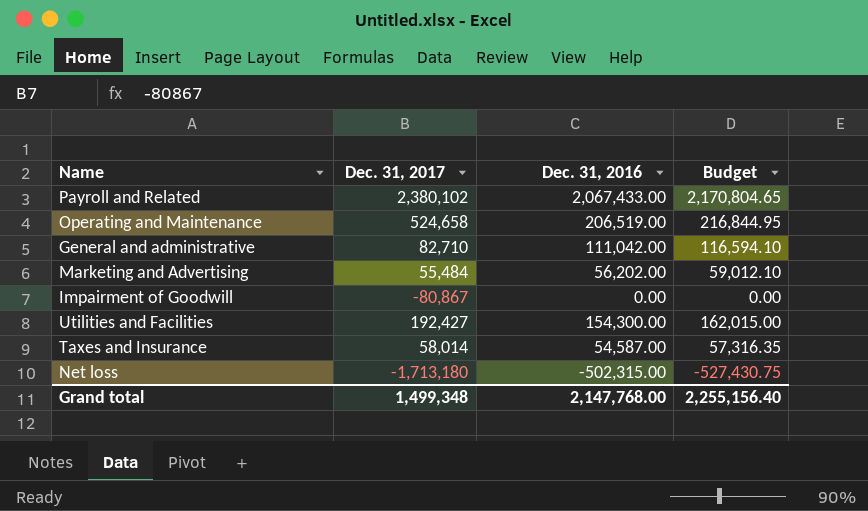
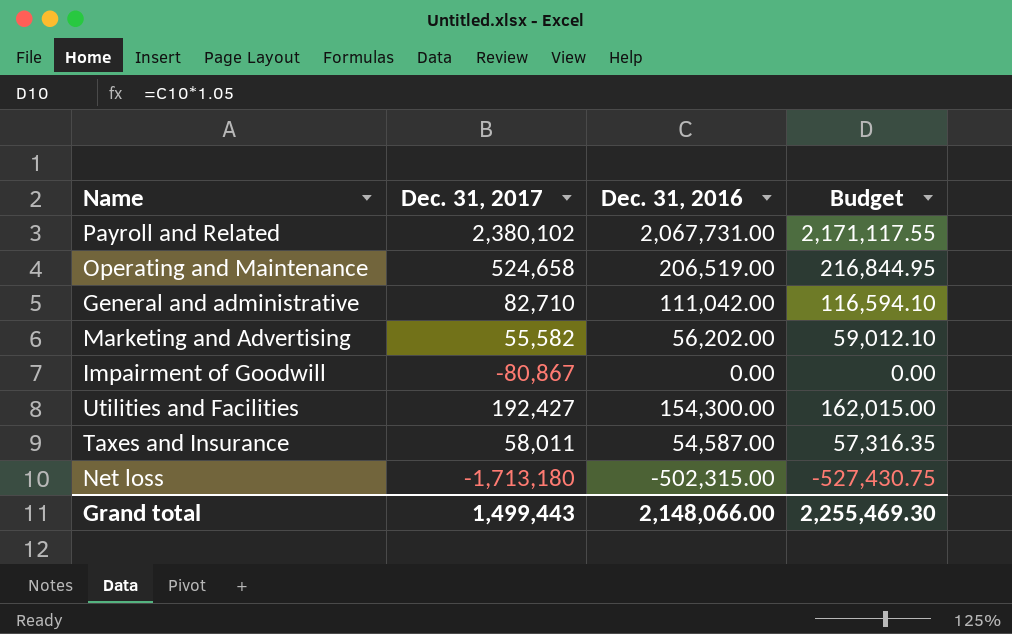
Payroll and Related | Dec. 31, 2016: 2,067,433.00 -> 2,067,731.00
Payroll and Related | Budget: 2,170,804.65 -> 2,171,117.55
Marketing and Advertising | Dec. 31, 2017: 55,484 -> 55,582
Taxes and Insurance | Dec. 31, 2017: 58,014 -> 58,011
Grand total | Dec. 31, 2017: 1,499,348 -> 1,499,443
Grand total | Dec. 31, 2016: 2,147,768.00 -> 2,148,066.00
Grand total | Budget: 2,255,156.40 -> 2,255,469.30

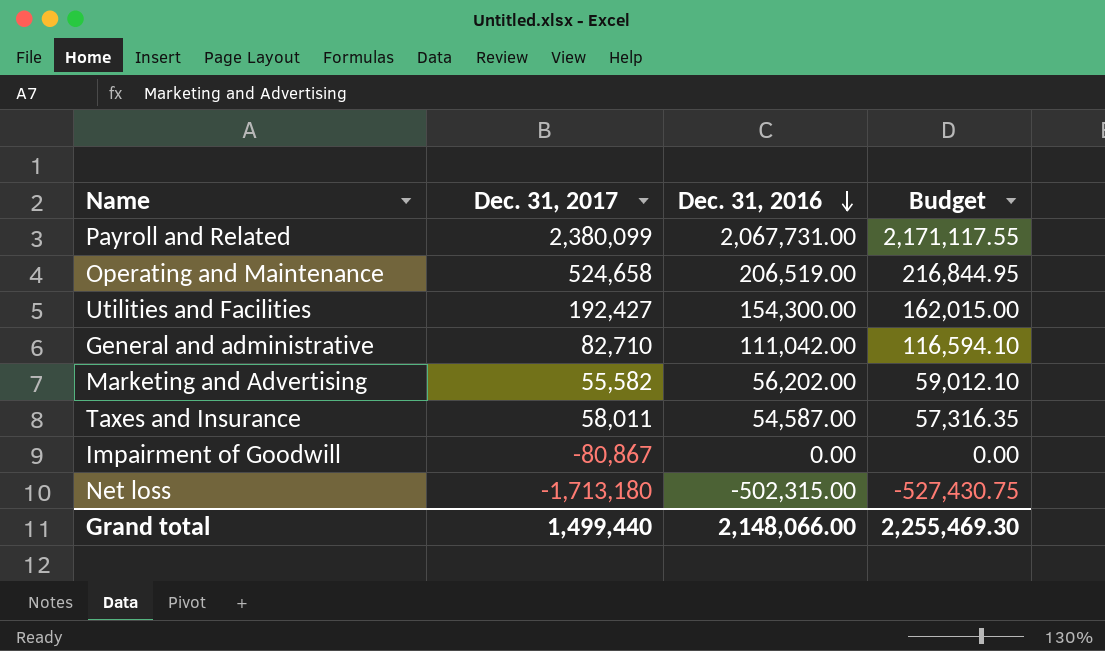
row order: none -> Dec. 31, 2016 descending
Payroll and Related | Dec. 31, 2017: 2,380,102 -> 2,380,099
Grand total | Dec. 31, 2017: 1,499,443 -> 1,499,440

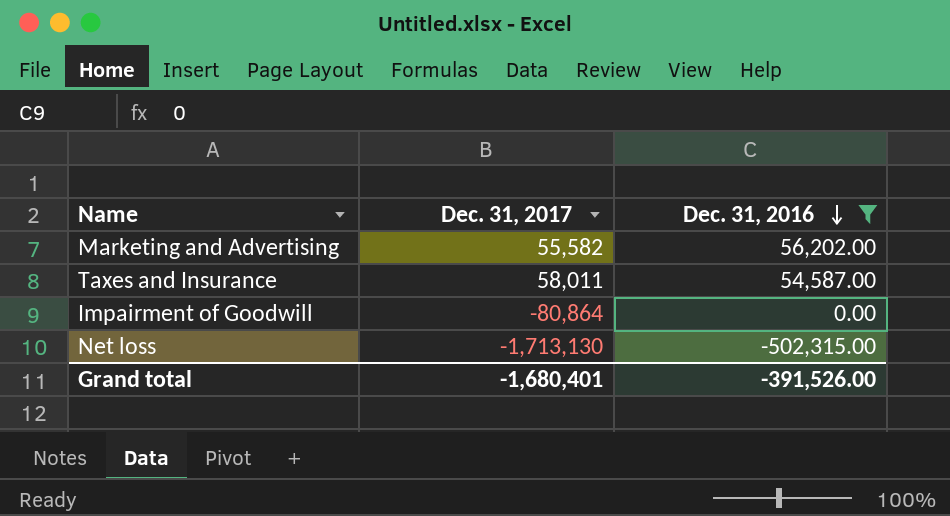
filter: none -> Dec. 31, 2016 <= 56,202.00
column Budget | formula: [Dec. 31, 2016] * 1.05 -> none
Impairment of Goodwill | Dec. 31, 2017: -80,867 -> -80,864
Net loss | Dec. 31, 2017: -1,713,180 -> -1,713,130
Grand total | Dec. 31, 2017: 1,499,440 -> -1,680,401
Grand total | Dec. 31, 2016: 2,148,066.00 -> -391,526.00

